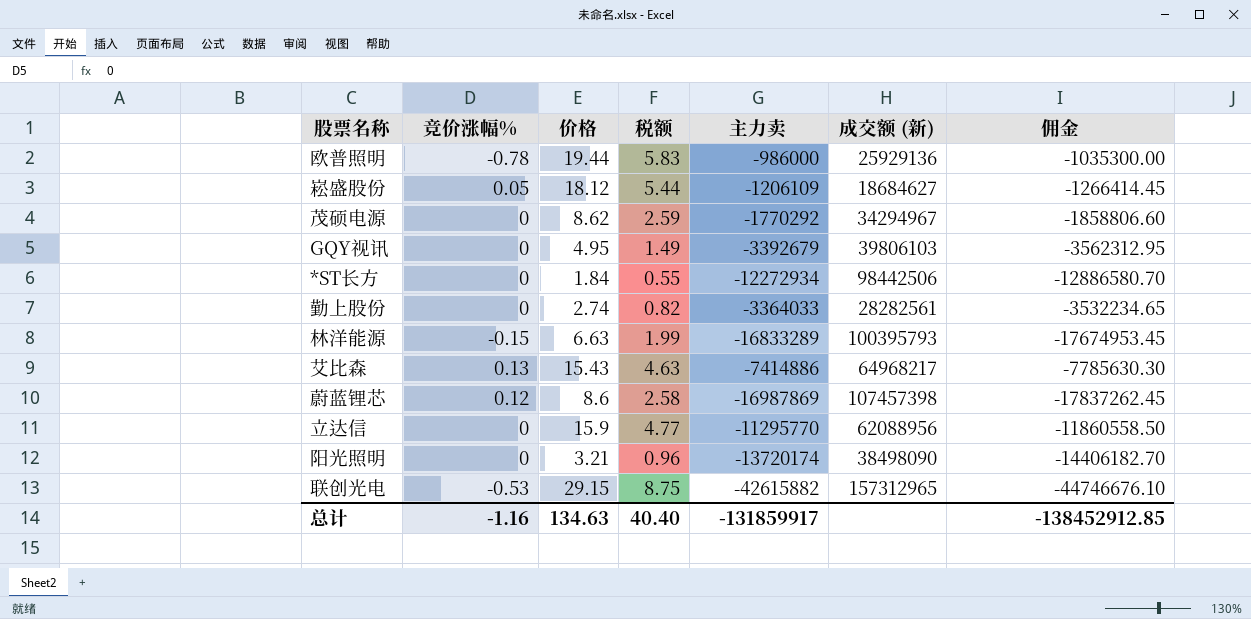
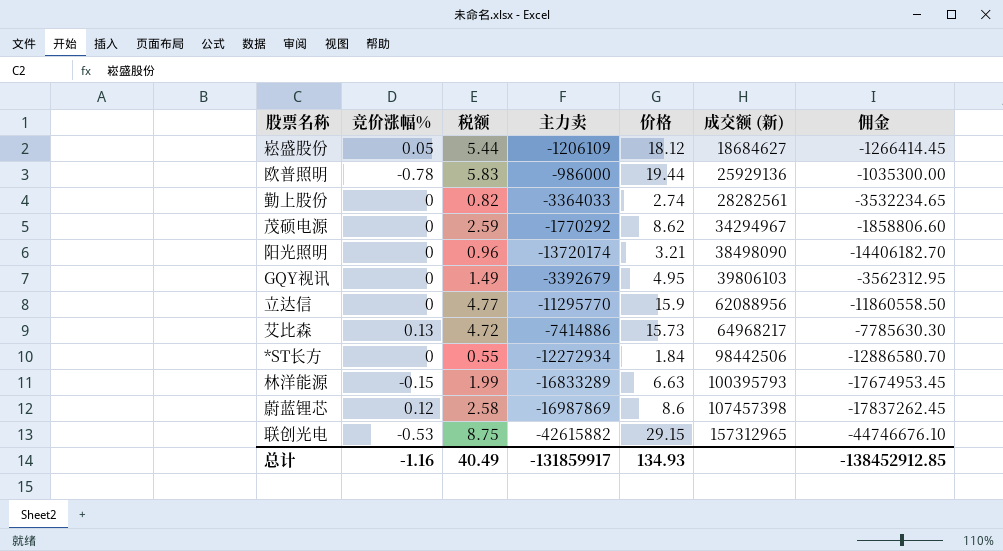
row order: none -> 成交额 (新) ascending
column 价格 | position: 3 -> 5
艾比森 | 税额: 4.63 -> 4.72
艾比森 | 价格: 15.43 -> 15.73
总计 | 税额: 40.40 -> 40.49
总计 | 价格: 134.63 -> 134.93

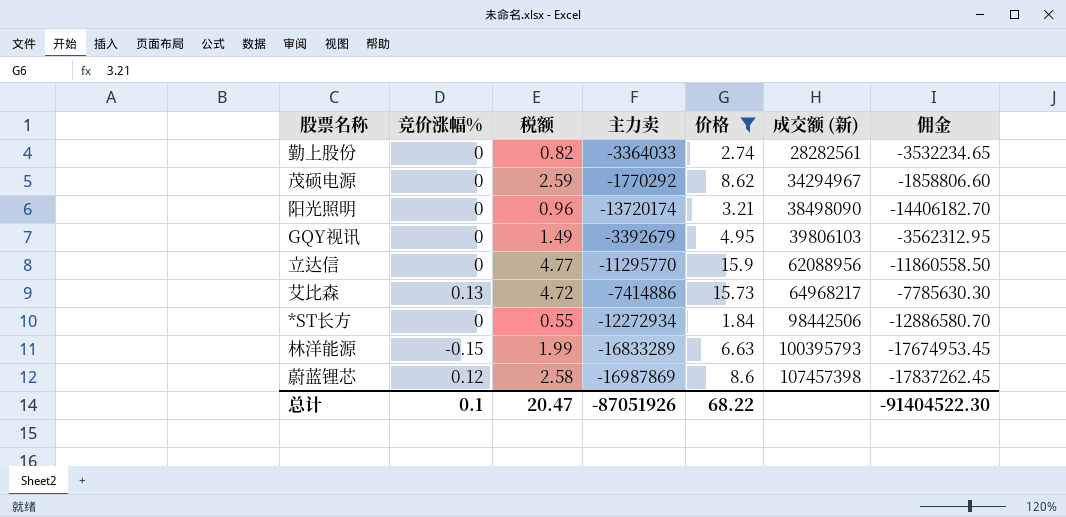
filter: none -> 价格 <= 15.9
总计 | 竞价涨幅%: -1.16 -> 0.1
总计 | 税额: 40.49 -> 20.47
总计 | 主力卖: -131859917 -> -87051926
总计 | 价格: 134.93 -> 68.22
总计 | 佣金: -138452912.85 -> -91404522.30

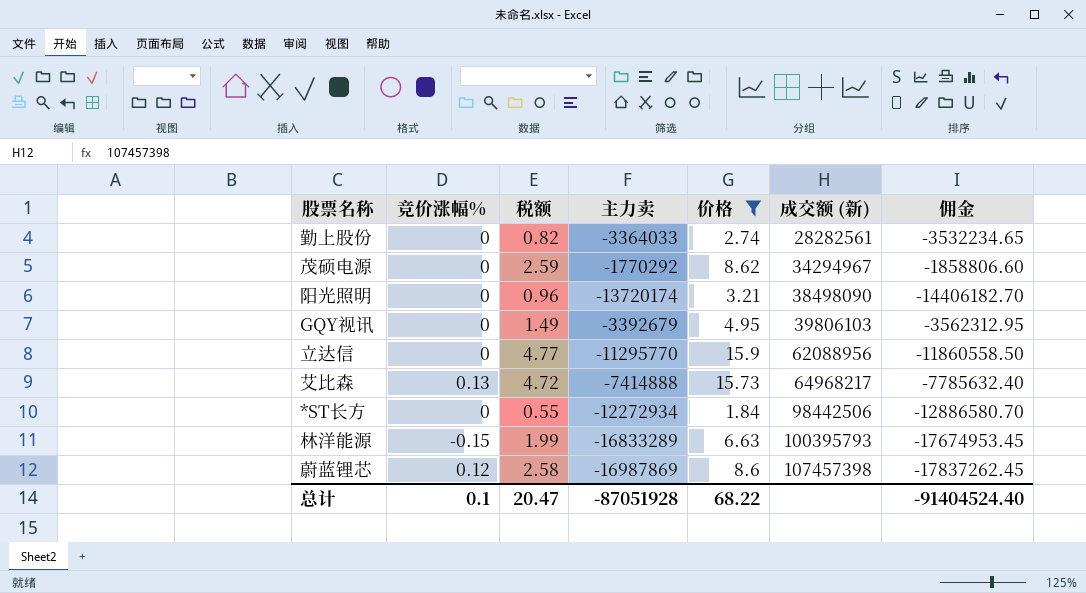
艾比森 | 主力卖: -7414886 -> -7414888
艾比森 | 佣金: -7785630.30 -> -7785632.40
总计 | 主力卖: -87051926 -> -87051928
总计 | 佣金: -91404522.30 -> -91404524.40

